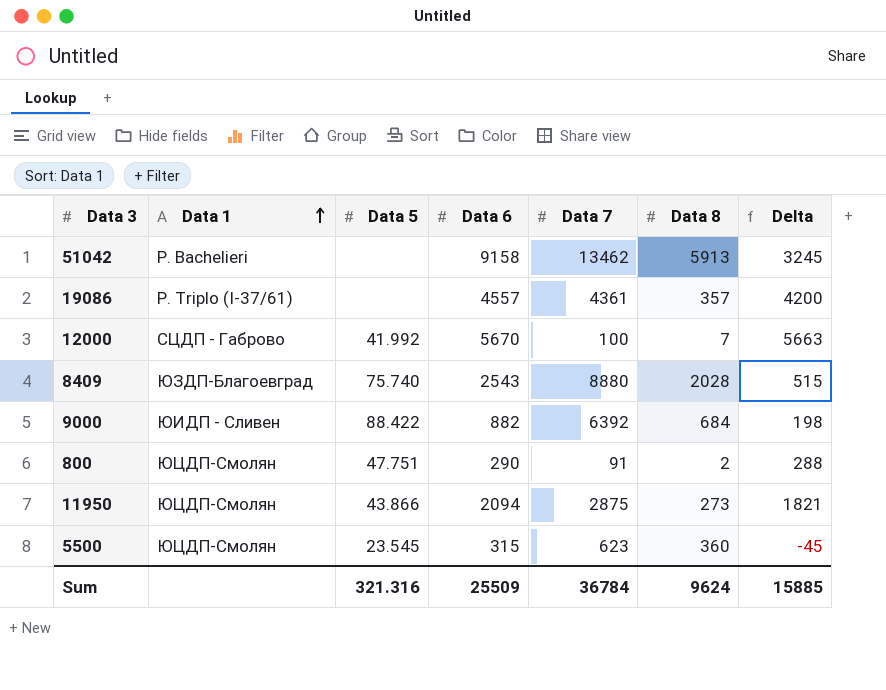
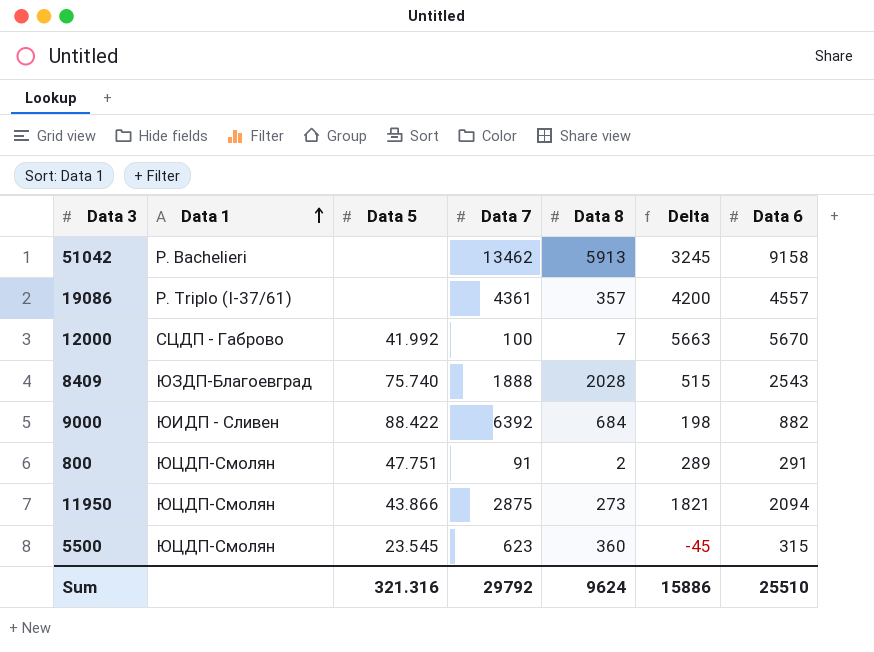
column Data 6 | position: 4 -> 7
8409 | Data 7: 8880 -> 1888
800 | Delta: 288 -> 289
800 | Data 6: 290 -> 291
Sum | Data 7: 36784 -> 29792
Sum | Delta: 15885 -> 15886
Sum | Data 6: 25509 -> 25510

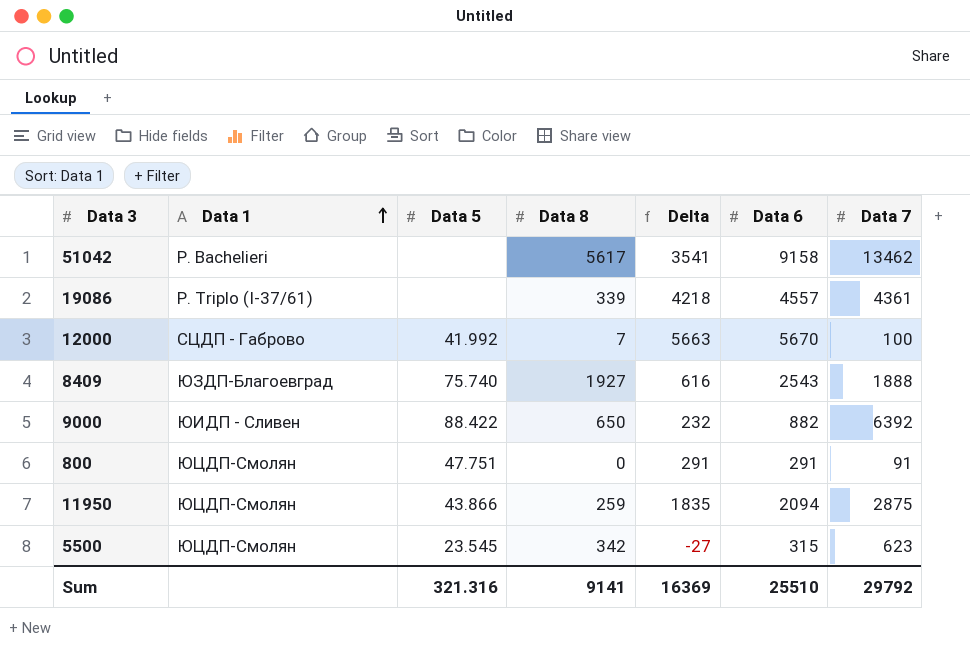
column Data 7 | position: 4 -> 7
51042 | Data 8: 5913 -> 5617
51042 | Delta: 3245 -> 3541
19086 | Data 8: 357 -> 339
19086 | Delta: 4200 -> 4218
8409 | Data 8: 2028 -> 1927
8409 | Delta: 515 -> 616
9000 | Data 8: 684 -> 650
9000 | Delta: 198 -> 232
800 | Data 8: 2 -> 0
800 | Delta: 289 -> 291
11950 | Data 8: 273 -> 259
11950 | Delta: 1821 -> 1835
5500 | Data 8: 360 -> 342
5500 | Delta: -45 -> -27
Sum | Data 8: 9624 -> 9141
Sum | Delta: 15886 -> 16369

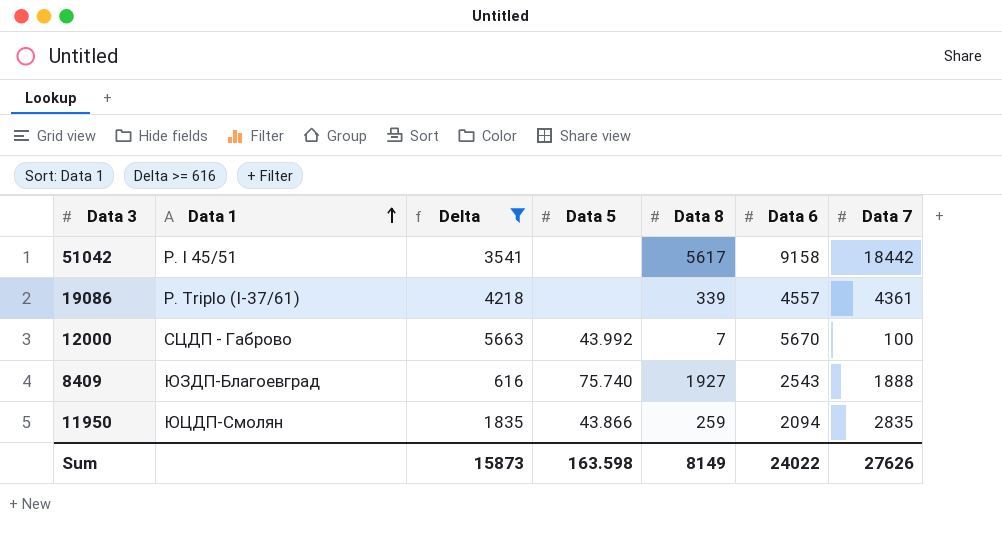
filter: none -> Delta >= 616
column Delta | position: 5 -> 3
51042 | Data 1: P. Bachelieri -> P. I 45/51
51042 | Data 7: 13462 -> 18442
12000 | Data 5: 41.992 -> 43.992
11950 | Data 7: 2875 -> 2835
Sum | Delta: 16369 -> 15873
Sum | Data 5: 321.316 -> 163.598
Sum | Data 8: 9141 -> 8149
Sum | Data 6: 25510 -> 24022
Sum | Data 7: 29792 -> 27626

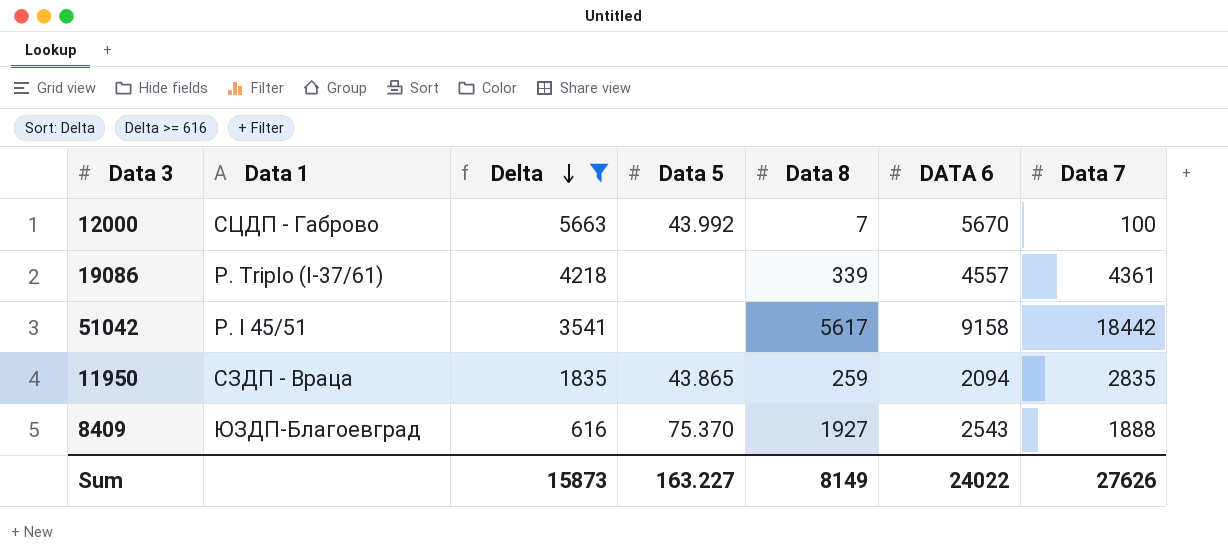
row order: Data 1 ascending -> Delta descending
column name: Data 6 -> DATA 6
11950 | Data 1: ЮЦДП-Смолян -> СЗДП - Враца
11950 | Data 5: 43.866 -> 43.865
8409 | Data 5: 75.740 -> 75.370
Sum | Data 5: 163.598 -> 163.227

